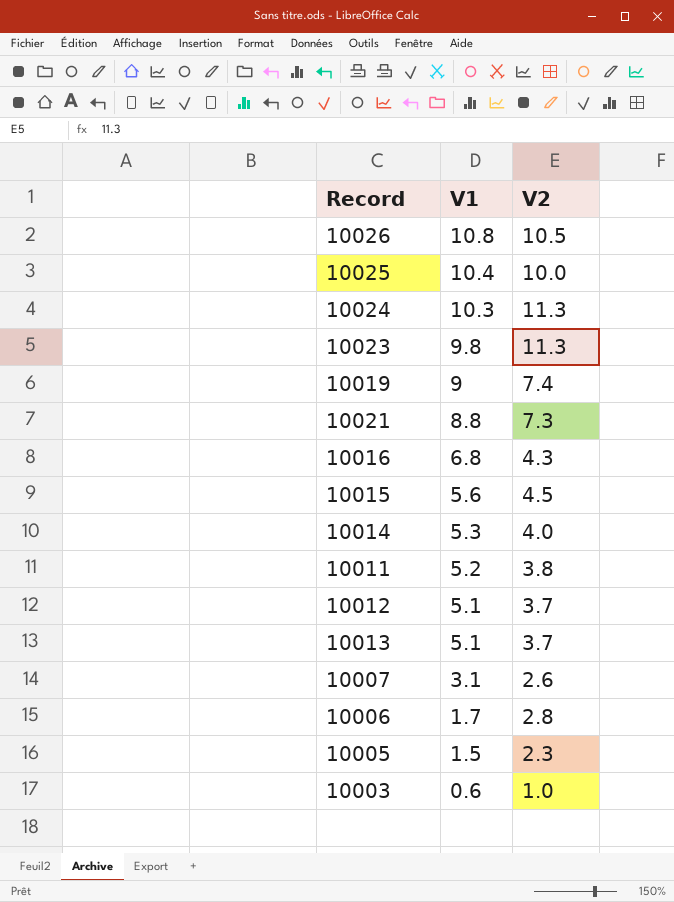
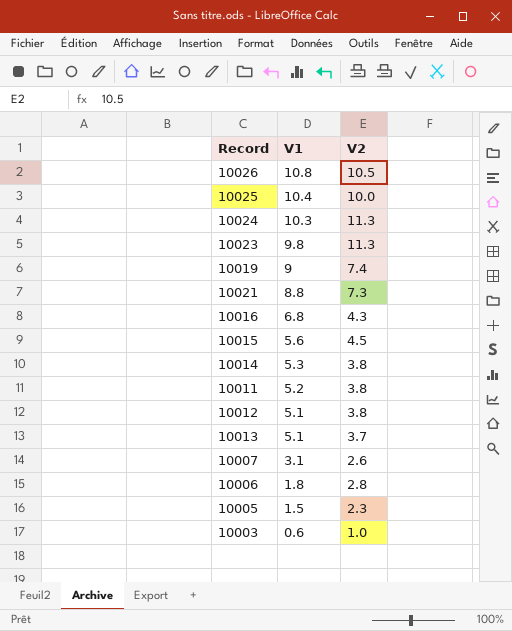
10014 | V2: 4.0 -> 3.8
10012 | V2: 3.7 -> 3.8
10006 | V1: 1.7 -> 1.8

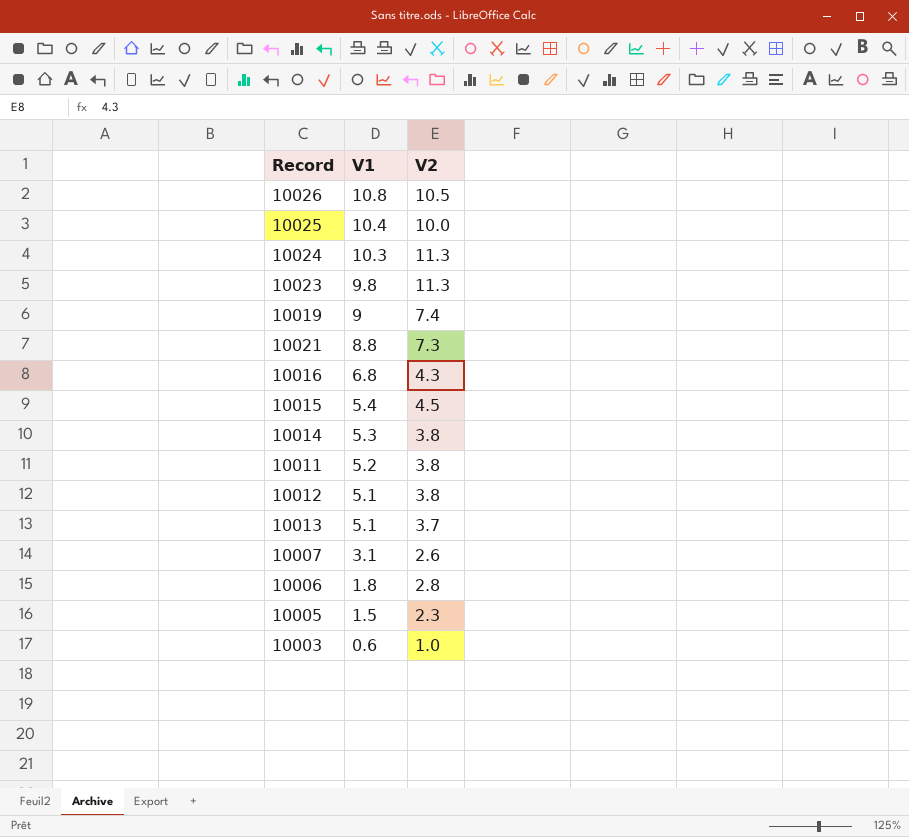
10015 | V1: 5.6 -> 5.4

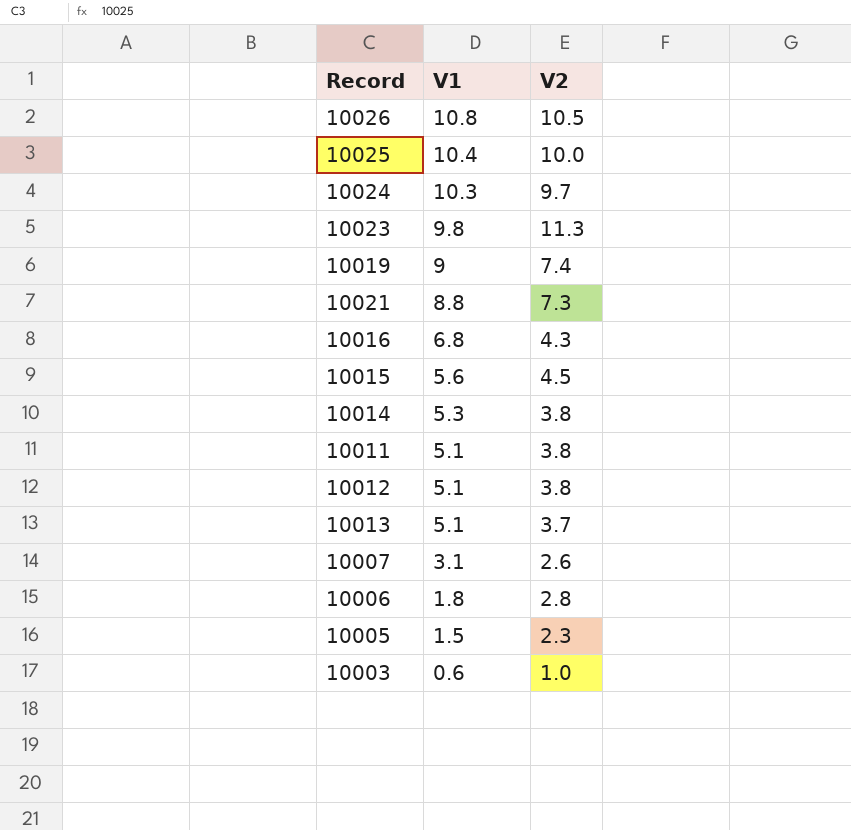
10024 | V2: 11.3 -> 9.7
10015 | V1: 5.4 -> 5.6
10011 | V1: 5.2 -> 5.1

